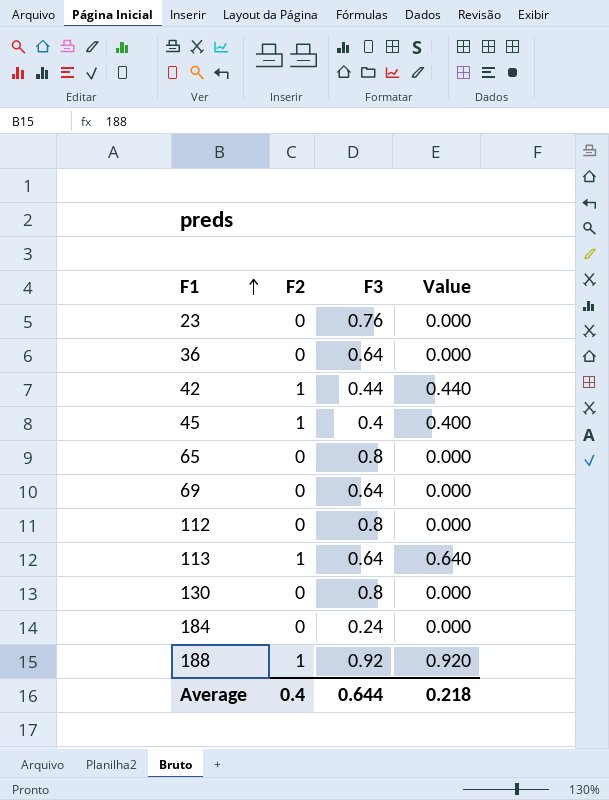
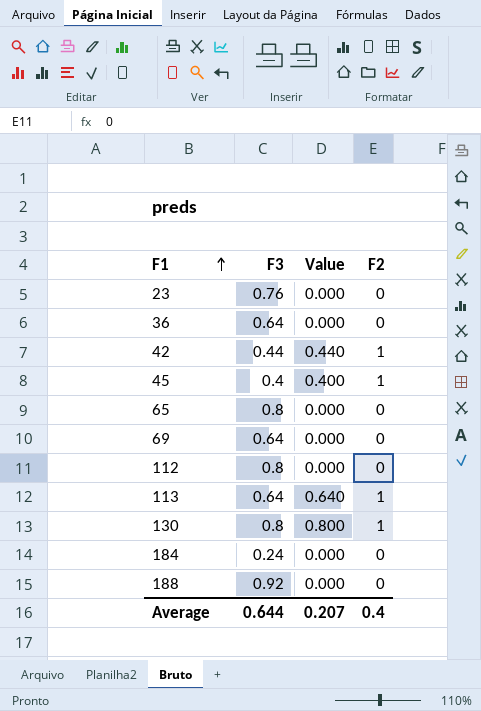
column F2 | position: 2 -> 4
130 | Value: 0.000 -> 0.800
130 | F2: 0 -> 1
188 | Value: 0.920 -> 0.000
188 | F2: 1 -> 0
Average | Value: 0.218 -> 0.207

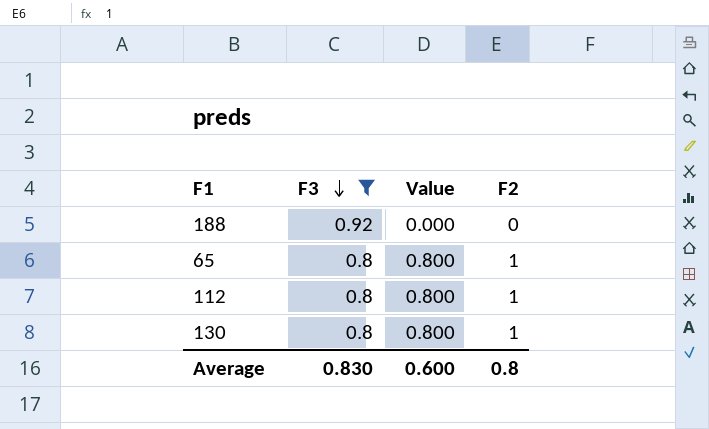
filter: none -> F3 >= 0.8
row order: F1 ascending -> F3 descending
65 | Value: 0.000 -> 0.800
65 | F2: 0 -> 1
112 | Value: 0.000 -> 0.800
112 | F2: 0 -> 1
Average | F3: 0.644 -> 0.830
Average | Value: 0.207 -> 0.600
Average | F2: 0.4 -> 0.8

